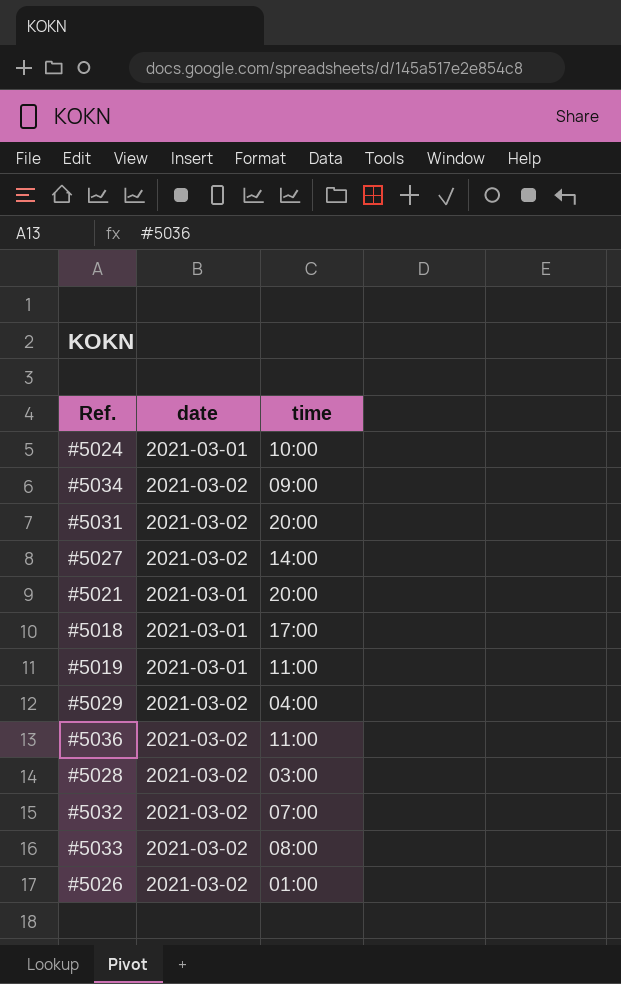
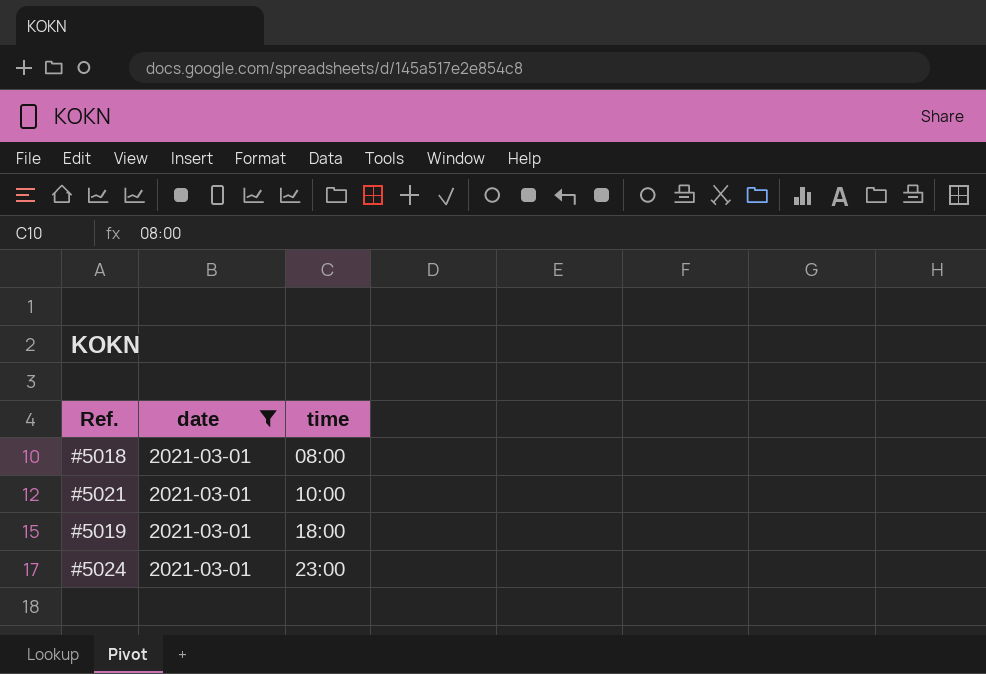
filter: none -> date = 2021-03-01
row order: none -> time ascending
#5018 | time: 17:00 -> 08:00
#5021 | time: 20:00 -> 10:00
#5019 | time: 11:00 -> 18:00
#5024 | time: 10:00 -> 23:00

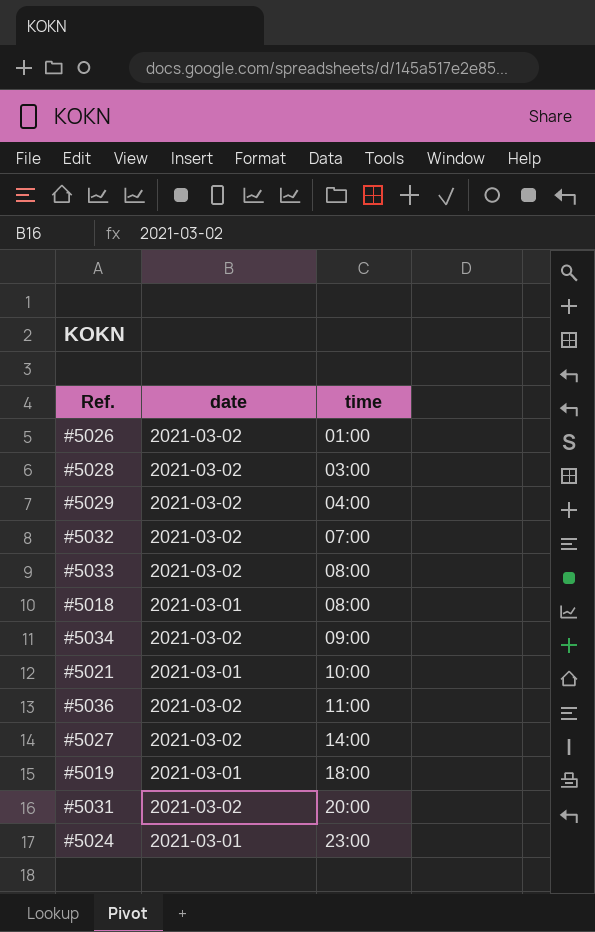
filter: date = 2021-03-01 -> none

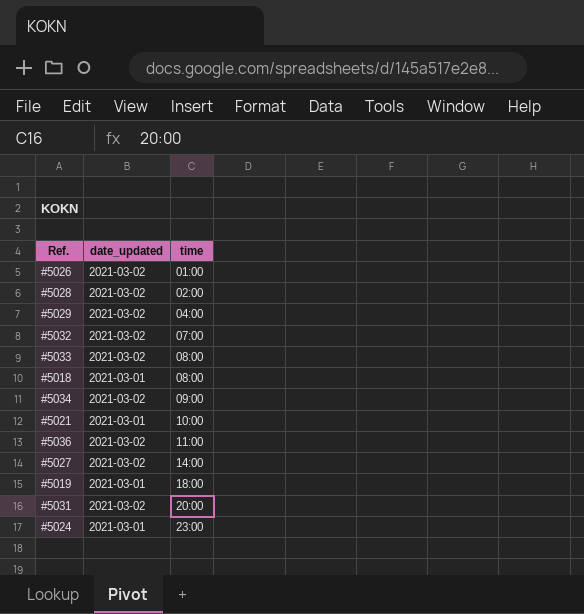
column name: date -> date_updated
#5028 | time: 03:00 -> 02:00

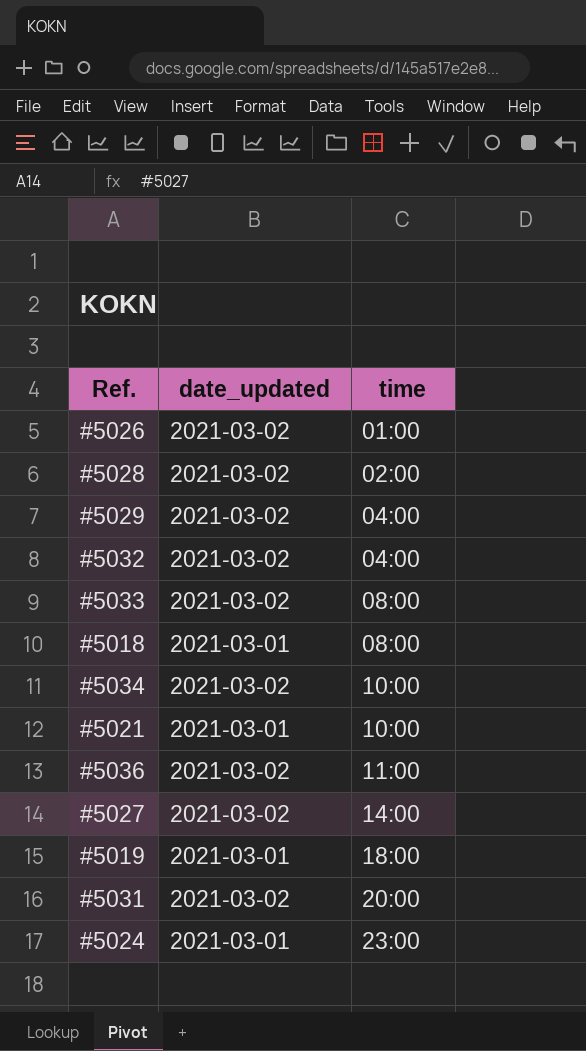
#5032 | time: 07:00 -> 04:00
#5034 | time: 09:00 -> 10:00

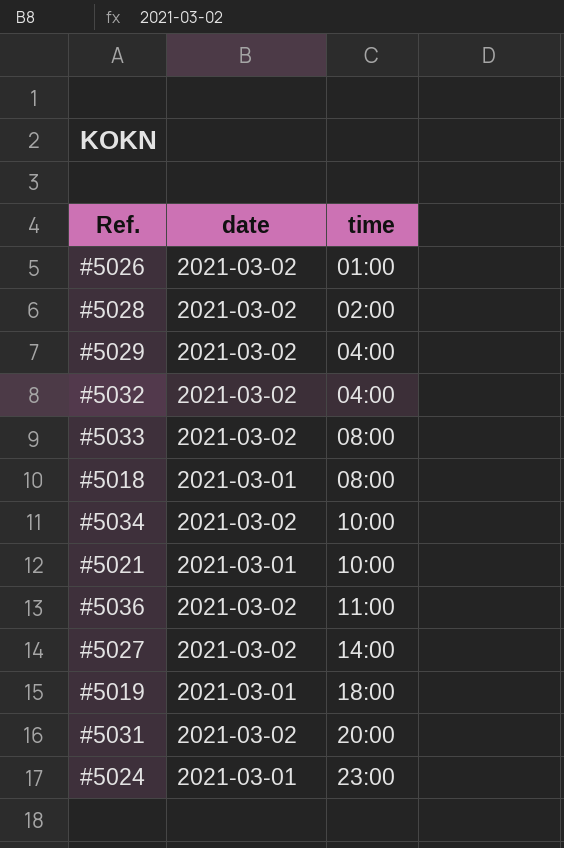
column name: date_updated -> date

